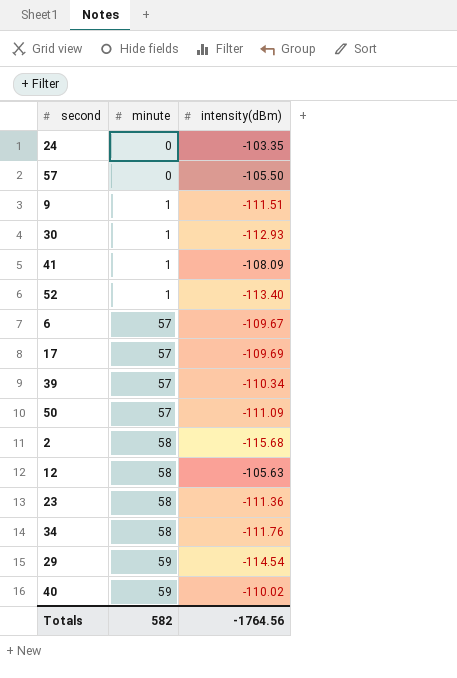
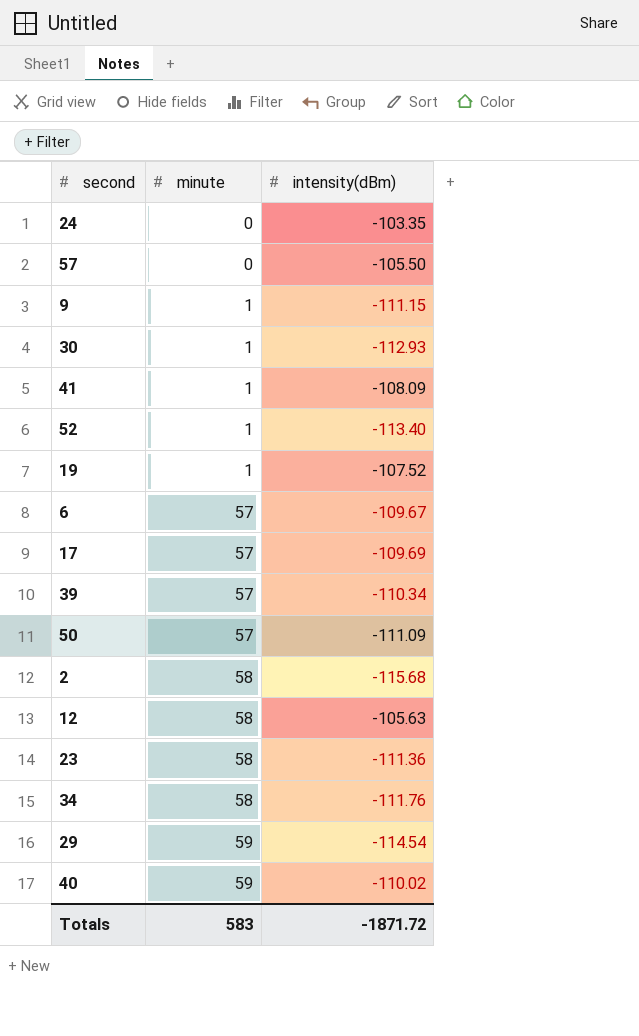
9 | intensity(dBm): -111.51 -> -111.15
row 19: none -> 1 | -107.52
Totals | minute: 582 -> 583
Totals | intensity(dBm): -1764.56 -> -1871.72

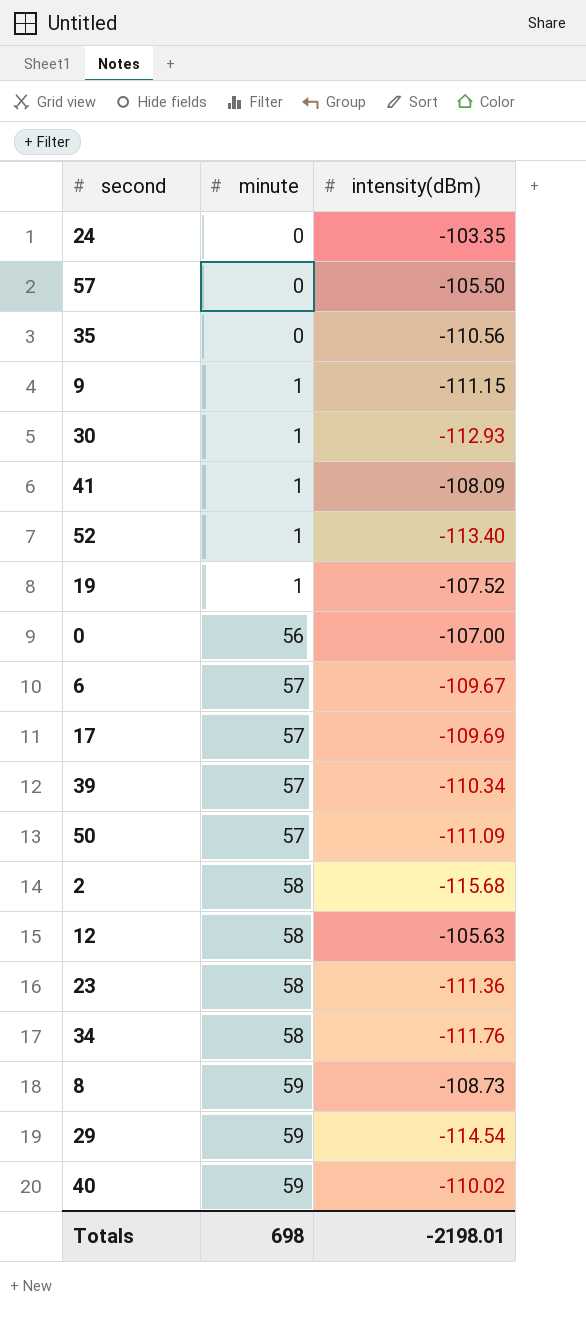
row 35: none -> 0 | -110.56
row 0: none -> 56 | -107.00
row 8: none -> 59 | -108.73
Totals | minute: 583 -> 698
Totals | intensity(dBm): -1871.72 -> -2198.01

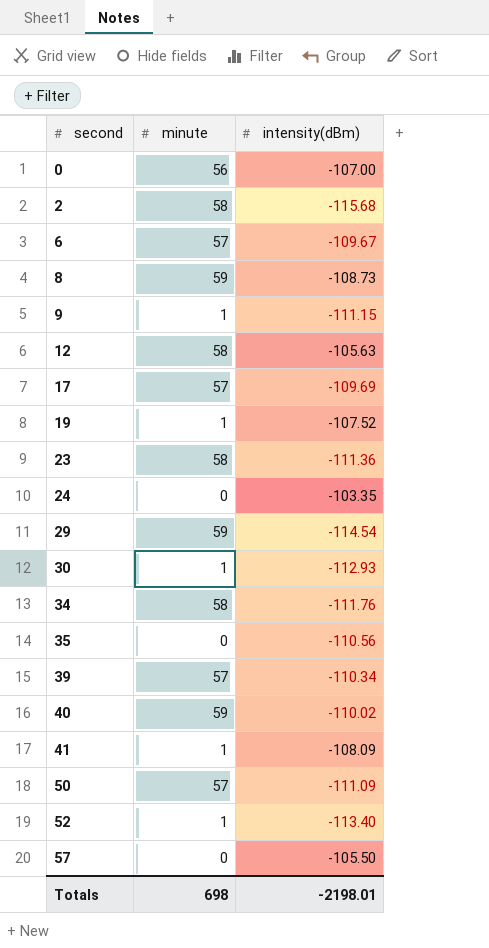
row order: minute ascending -> second ascending

